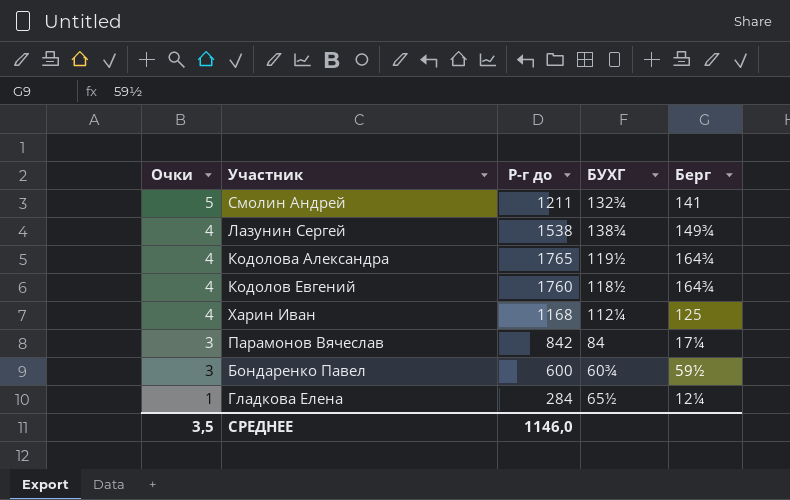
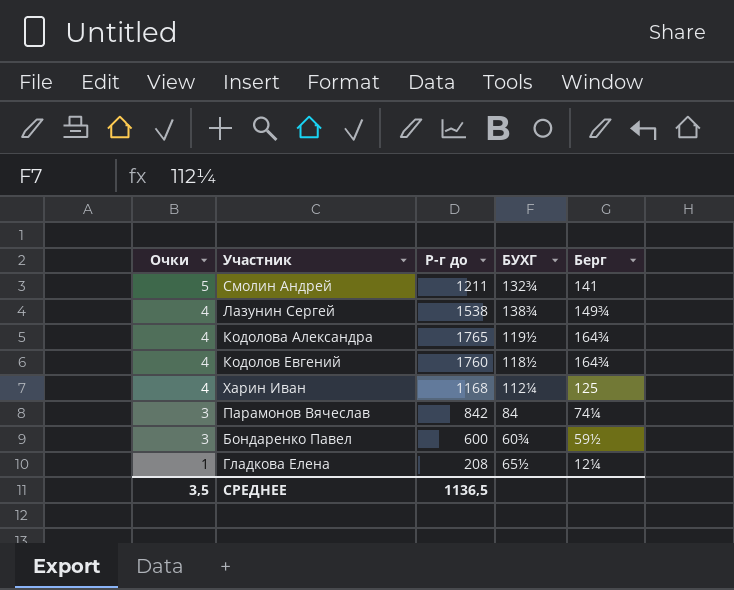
Парамонов Вячеслав | Берг: 17¼ -> 74¼
Гладкова Елена | Р-г до: 284 -> 208
СРЕДНЕЕ | Р-г до: 1146,0 -> 1136,5

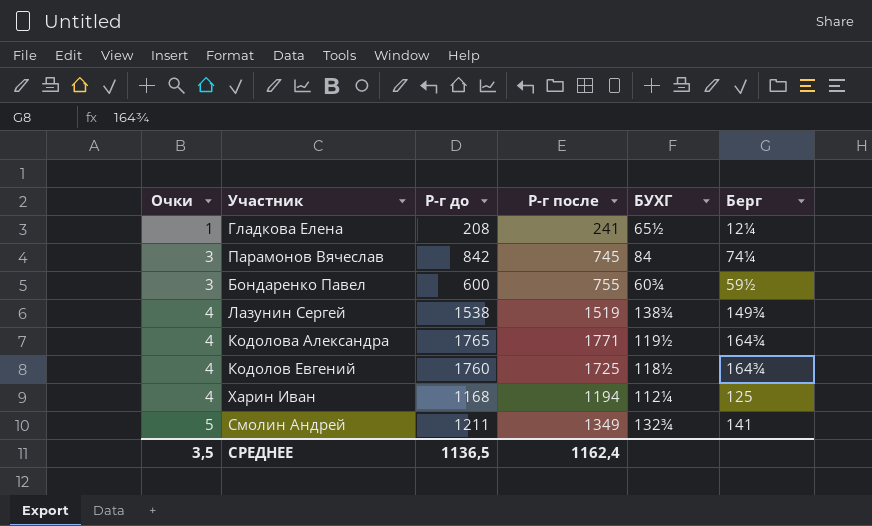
row order: Очки descending -> Очки ascending
column Р-г после | position: none -> 4

